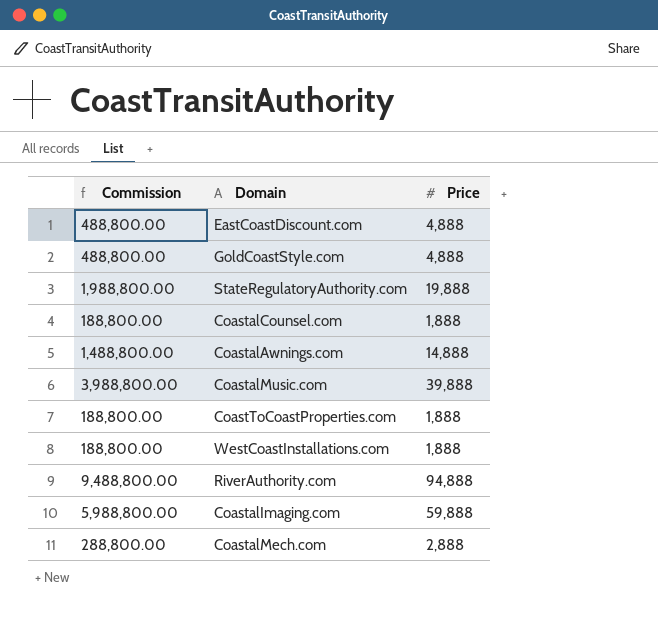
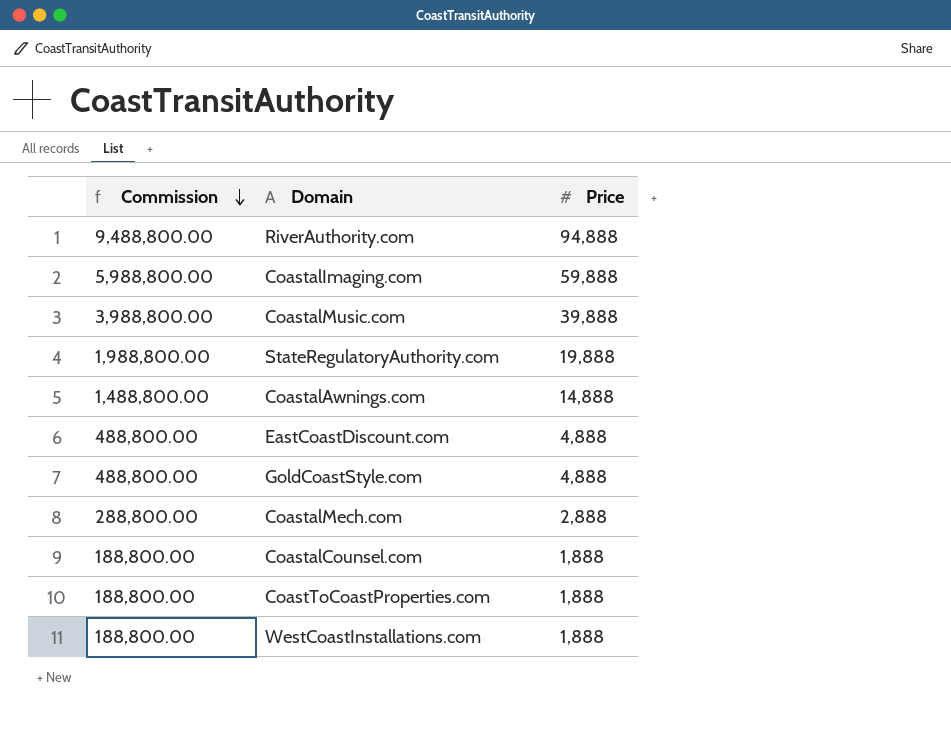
row order: none -> Commission descending

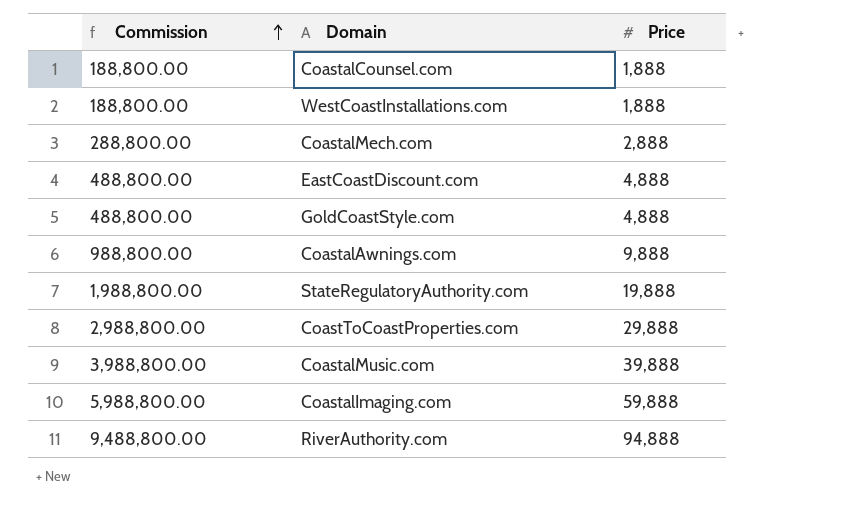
row order: Commission descending -> Commission ascending
CoastalAwnings.com | Commission: 1,488,800.00 -> 988,800.00
CoastalAwnings.com | Price: 14,888 -> 9,888
CoastToCoastProperties.com | Commission: 188,800.00 -> 2,988,800.00
CoastToCoastProperties.com | Price: 1,888 -> 29,888

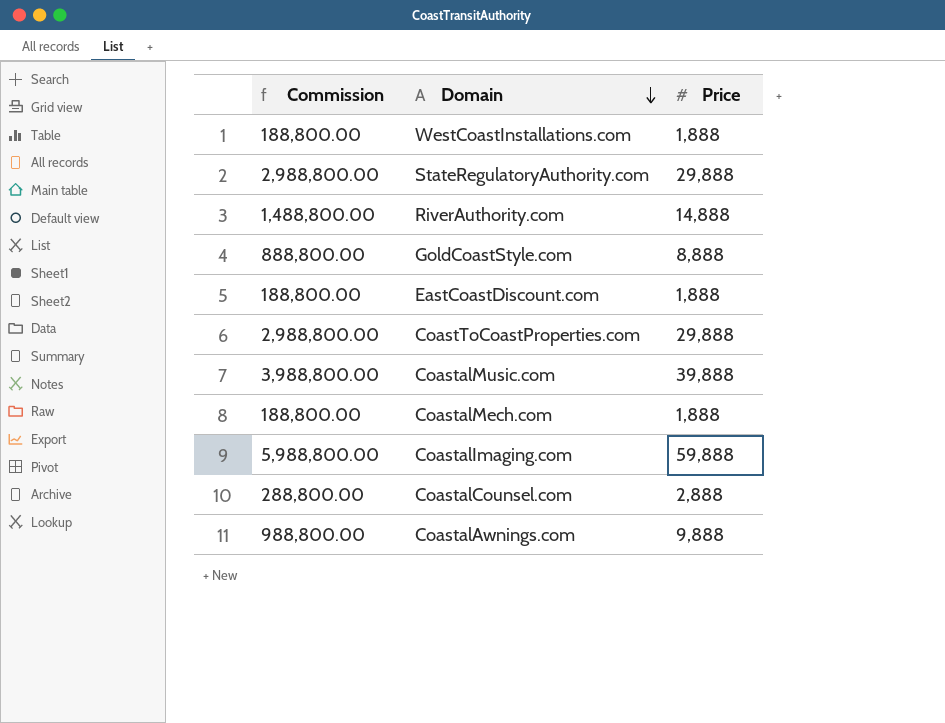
row order: Commission ascending -> Domain descending
StateRegulatoryAuthority.com | Commission: 1,988,800.00 -> 2,988,800.00
StateRegulatoryAuthority.com | Price: 19,888 -> 29,888
RiverAuthority.com | Commission: 9,488,800.00 -> 1,488,800.00
RiverAuthority.com | Price: 94,888 -> 14,888
GoldCoastStyle.com | Commission: 488,800.00 -> 888,800.00
GoldCoastStyle.com | Price: 4,888 -> 8,888
EastCoastDiscount.com | Commission: 488,800.00 -> 188,800.00
EastCoastDiscount.com | Price: 4,888 -> 1,888
CoastalMech.com | Commission: 288,800.00 -> 188,800.00
CoastalMech.com | Price: 2,888 -> 1,888
CoastalCounsel.com | Commission: 188,800.00 -> 288,800.00
CoastalCounsel.com | Price: 1,888 -> 2,888

